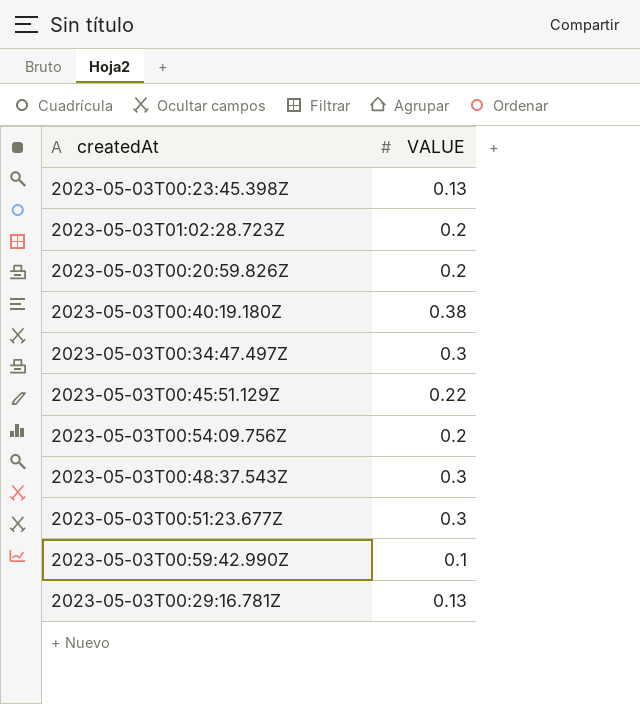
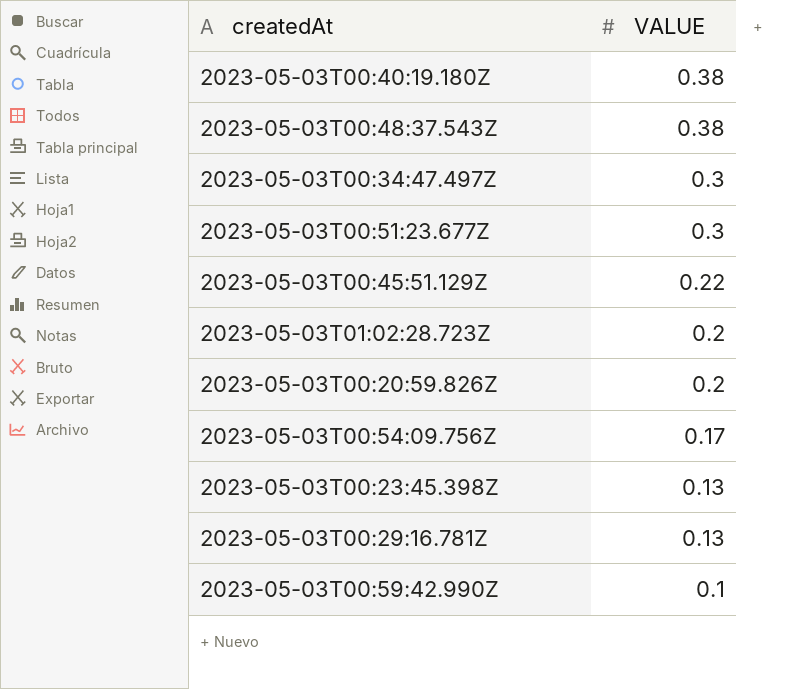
row order: none -> VALUE descending
2023-05-03T00:48:37.543Z | VALUE: 0.3 -> 0.38
2023-05-03T00:54:09.756Z | VALUE: 0.2 -> 0.17

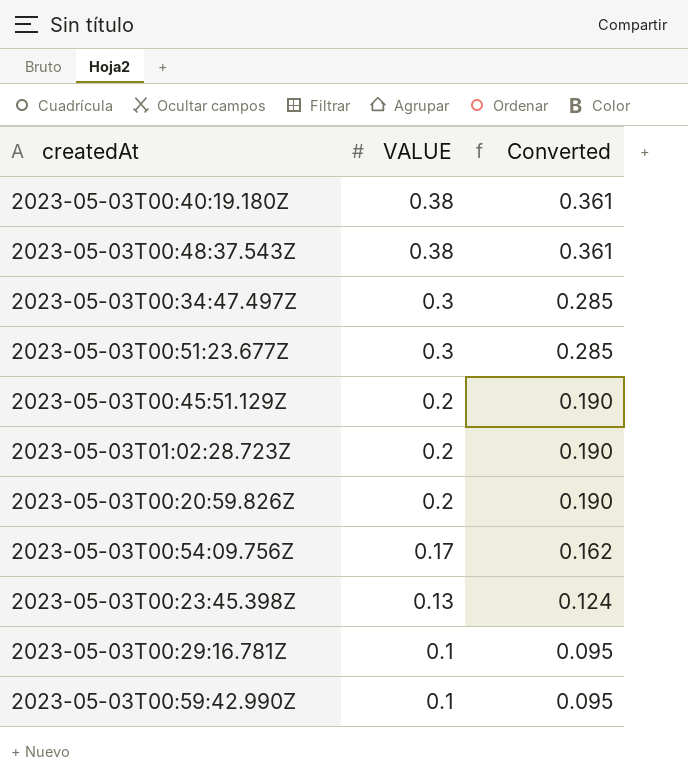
column Converted | formula: none -> [VALUE] * 0.95
2023-05-03T00:45:51.129Z | VALUE: 0.22 -> 0.2
2023-05-03T00:29:16.781Z | VALUE: 0.13 -> 0.1

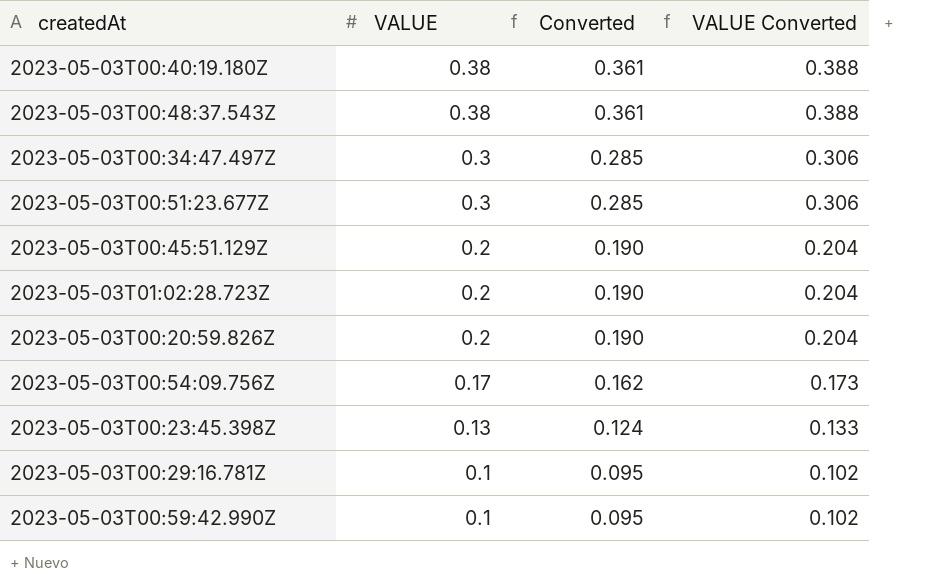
column VALUE Converted | formula: none -> [VALUE] * 1.02

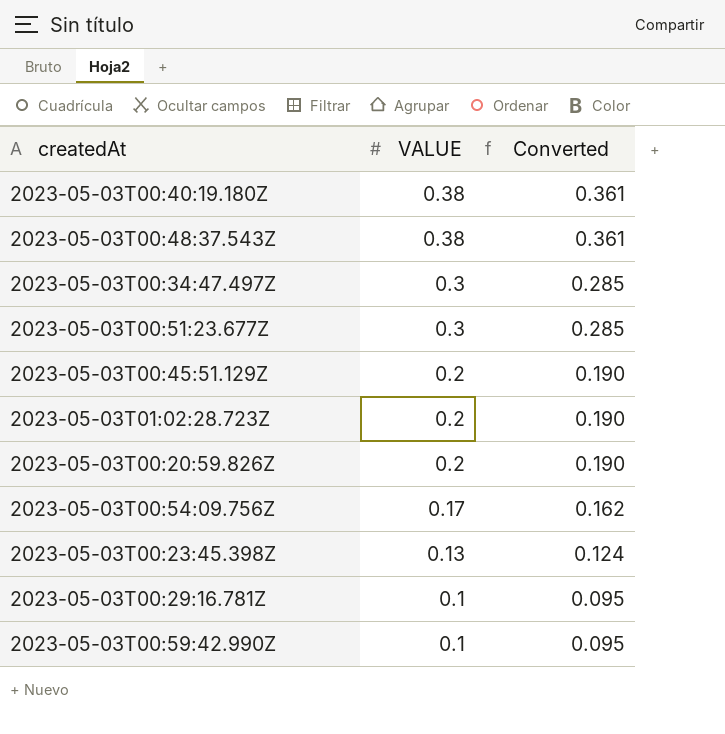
column VALUE Converted | formula: [VALUE] * 1.02 -> none

